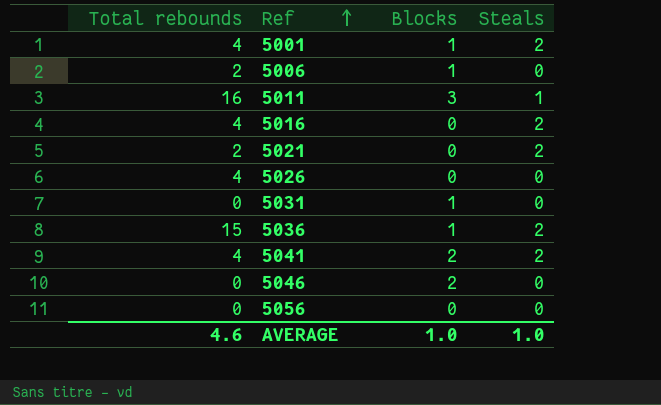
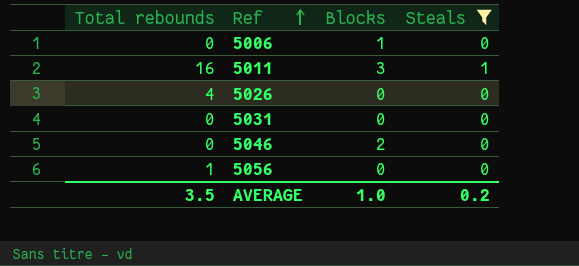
filter: none -> Steals != 2
5006 | Total rebounds: 2 -> 0
5031 | Blocks: 1 -> 0
5056 | Total rebounds: 0 -> 1
AVERAGE | Total rebounds: 4.6 -> 3.5
AVERAGE | Steals: 1.0 -> 0.2

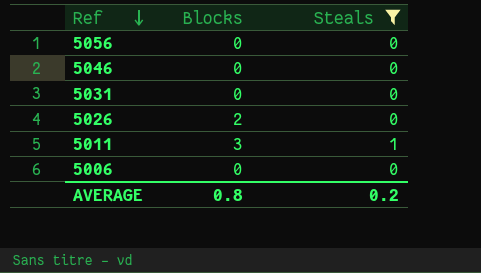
row order: Ref ascending -> Ref descending
column Total rebounds | position: 1 -> none
5046 | Blocks: 2 -> 0
5026 | Blocks: 0 -> 2
5006 | Blocks: 1 -> 0
AVERAGE | Blocks: 1.0 -> 0.8

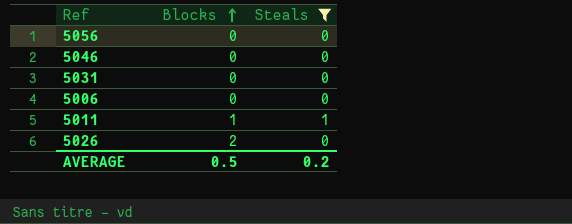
row order: Ref descending -> Blocks ascending
5011 | Blocks: 3 -> 1
AVERAGE | Blocks: 0.8 -> 0.5

